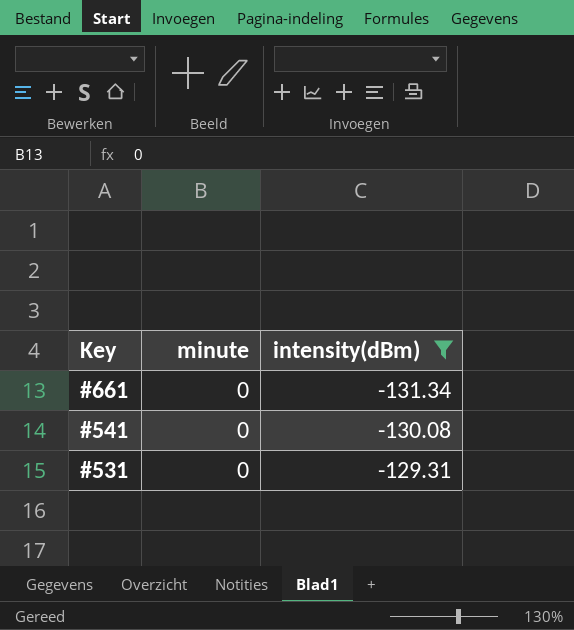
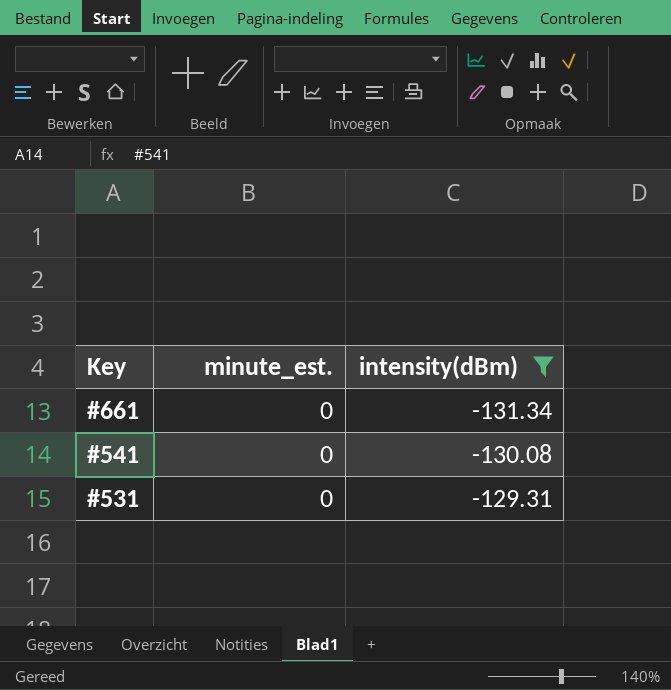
column name: minute -> minute_est.

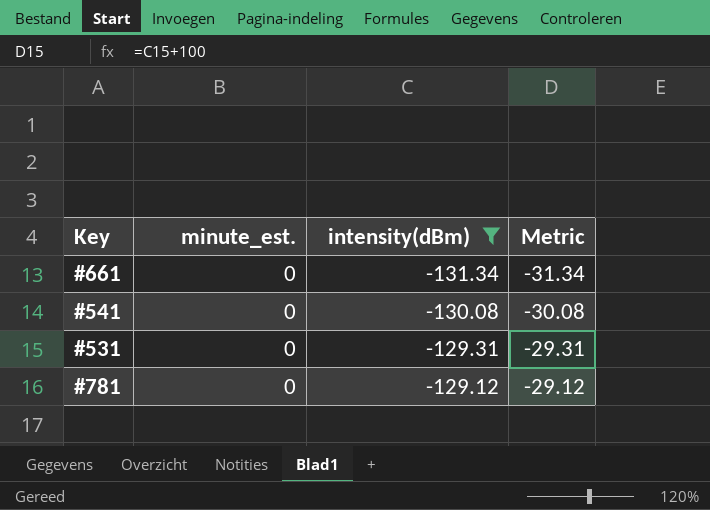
column Metric | formula: none -> [intensity(dBm)] + 100
row #781: none -> 0 | -129.12 | -29.12

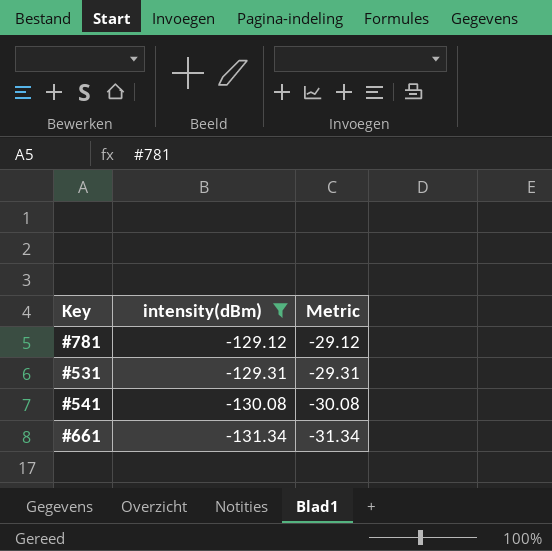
row order: intensity(dBm) ascending -> intensity(dBm) descending
column minute_est. | position: 2 -> none

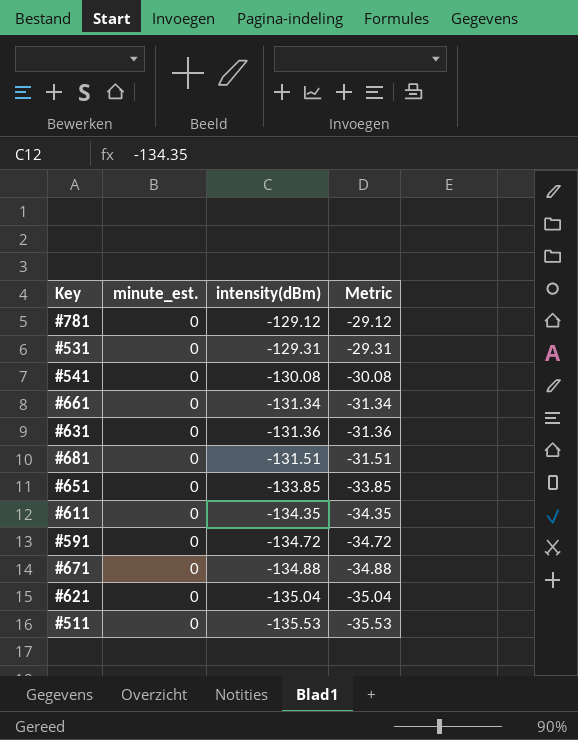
filter: intensity(dBm) >= -131.34 -> none
column minute_est. | position: none -> 2

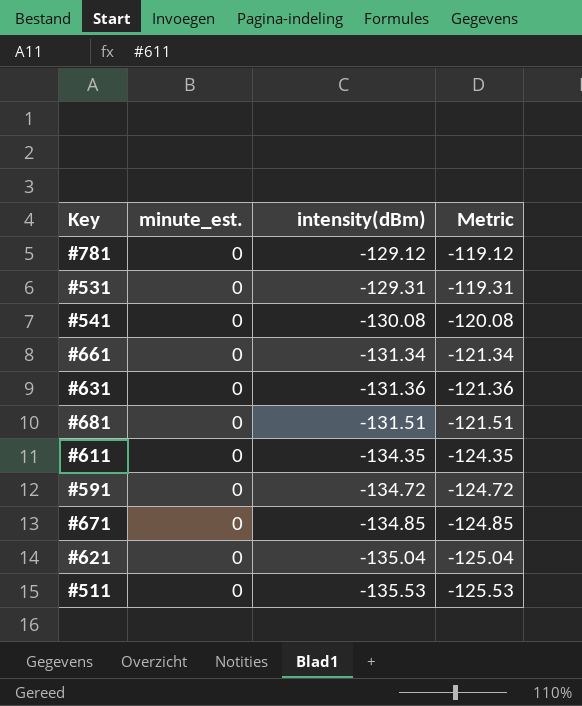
column Metric | formula: [intensity(dBm)] + 100 -> [intensity(dBm)] + 10
row #651: 0 | -133.85 | -33.85 -> none
#671 | intensity(dBm): -134.88 -> -134.85

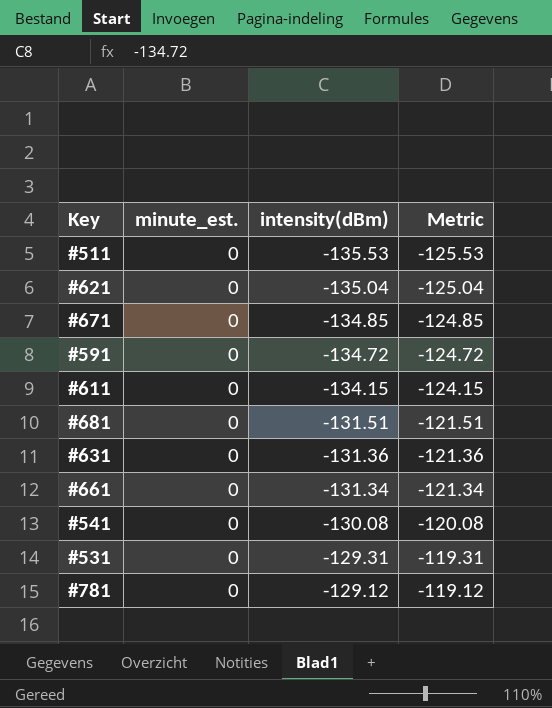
row order: intensity(dBm) descending -> intensity(dBm) ascending
#611 | intensity(dBm): -134.35 -> -134.15
#611 | Metric: -124.35 -> -124.15

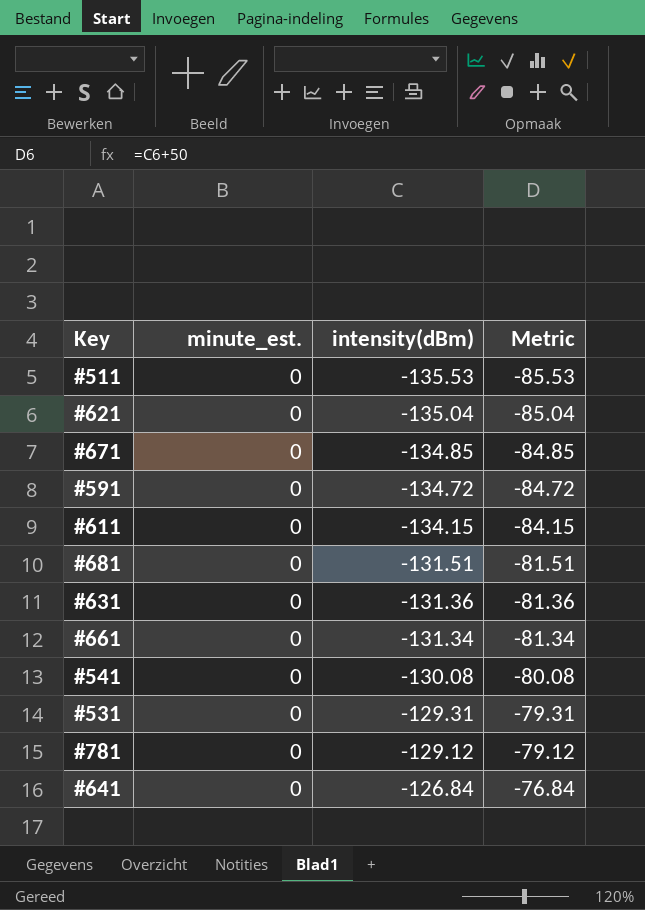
column Metric | formula: [intensity(dBm)] + 10 -> [intensity(dBm)] + 50
row #641: none -> 0 | -126.84 | -76.84

